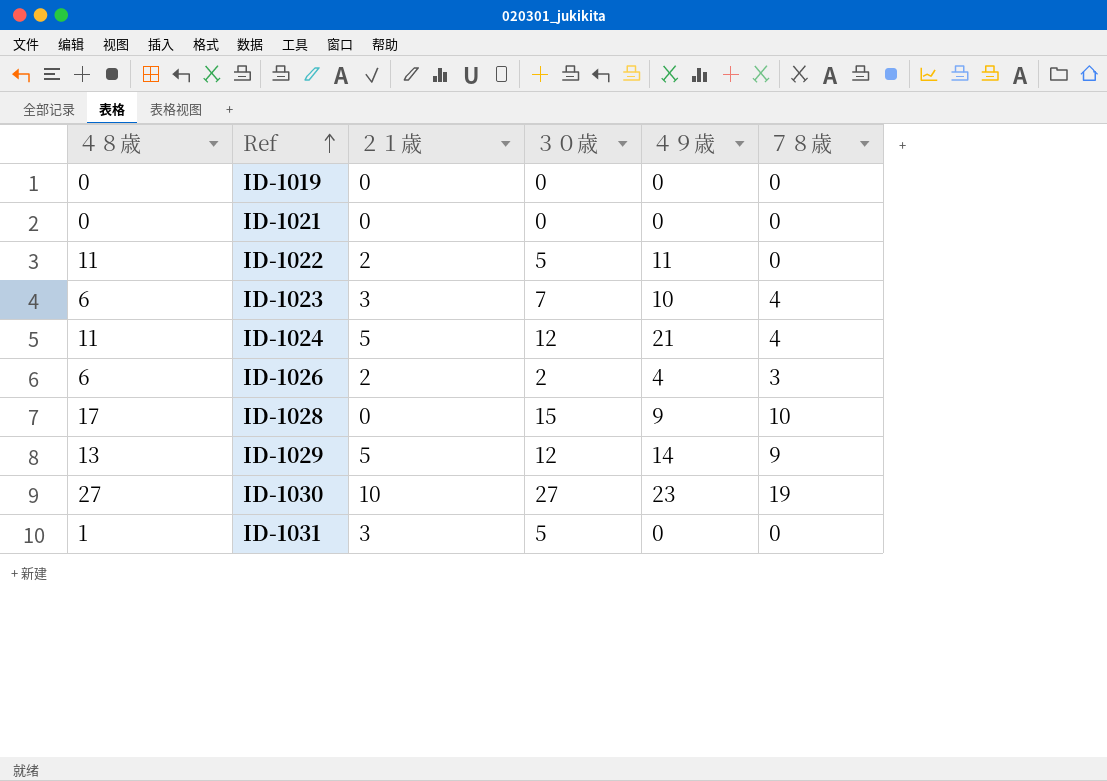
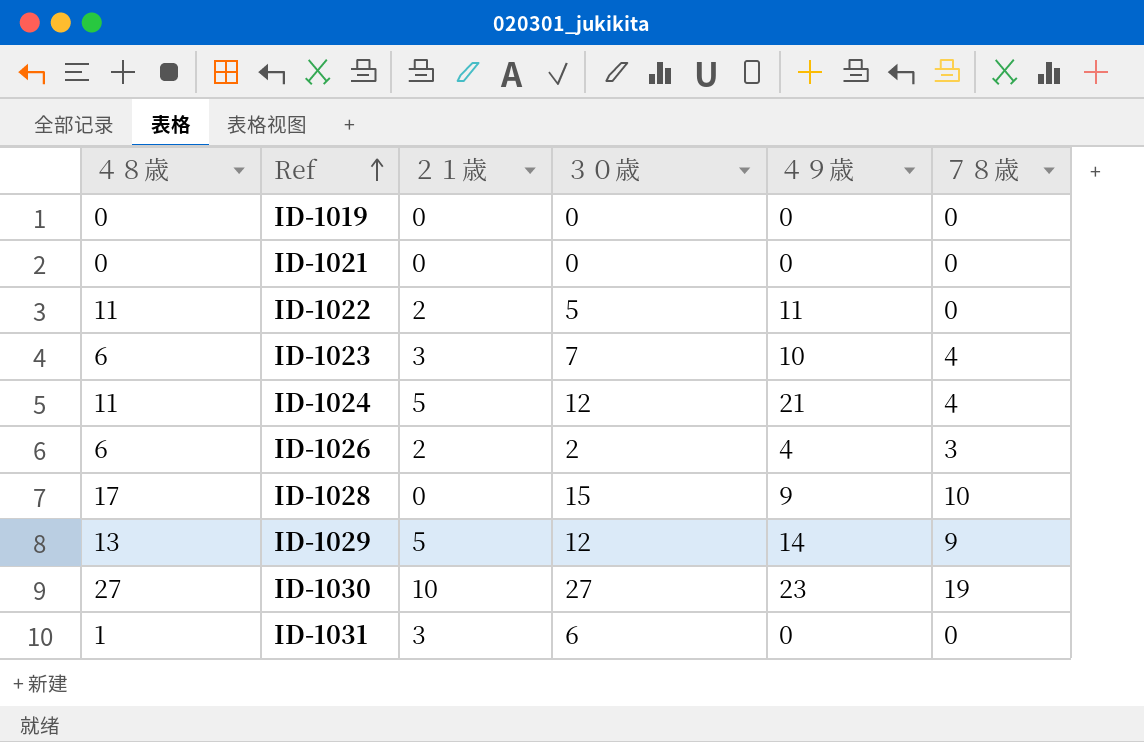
ID-1031 | ３０歳: 5 -> 6

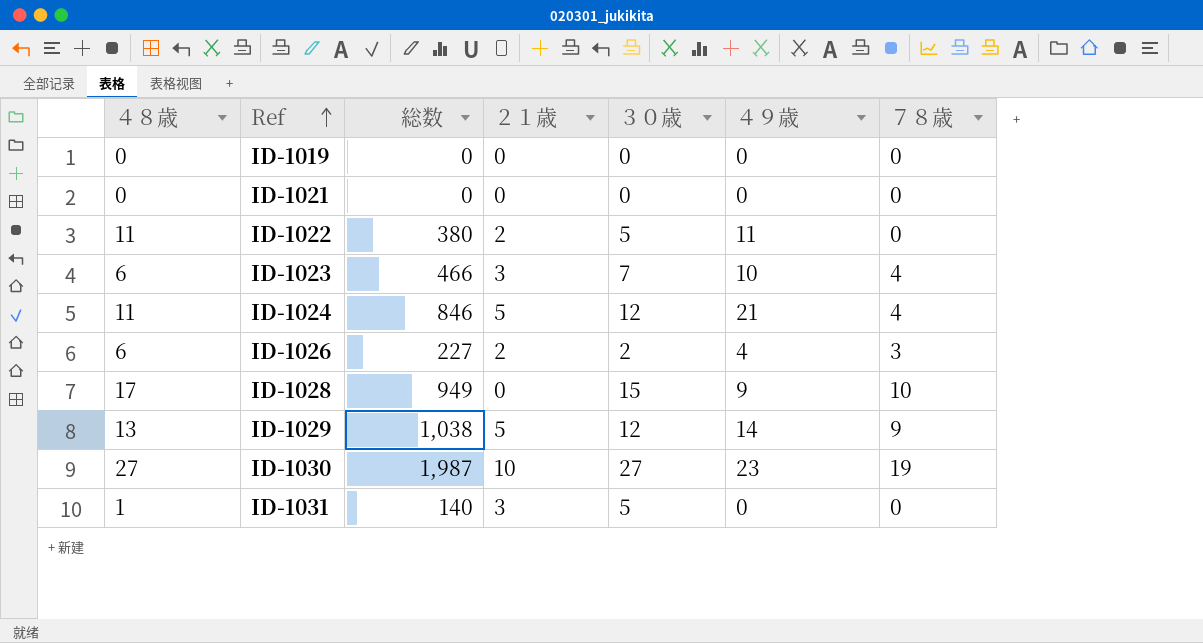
column 総数 | position: none -> 3
ID-1031 | ３０歳: 6 -> 5

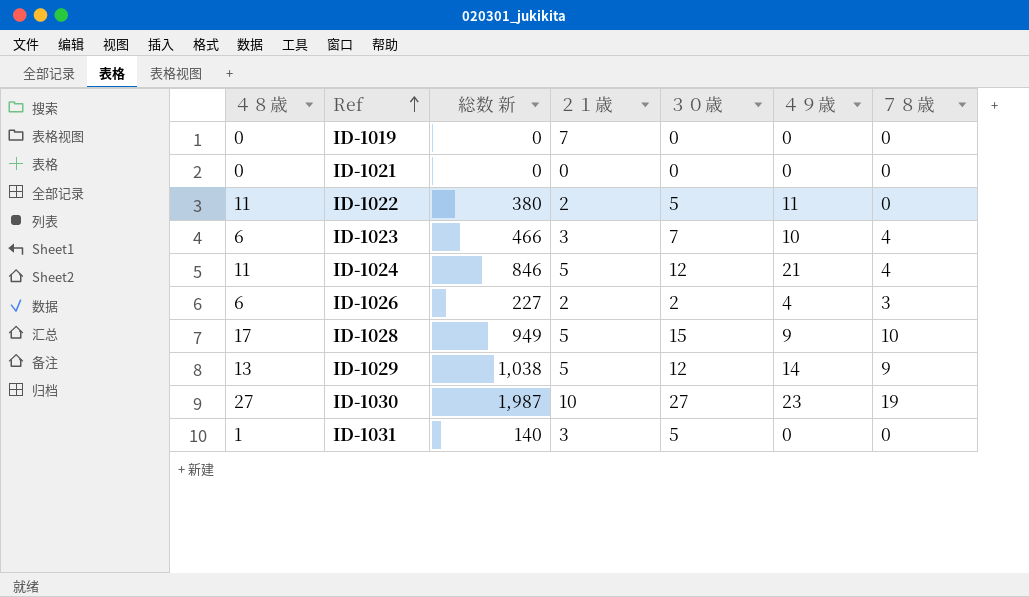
column name: 総数 -> 総数 新
ID-1019 | ２１歳: 0 -> 7
ID-1028 | ２１歳: 0 -> 5

